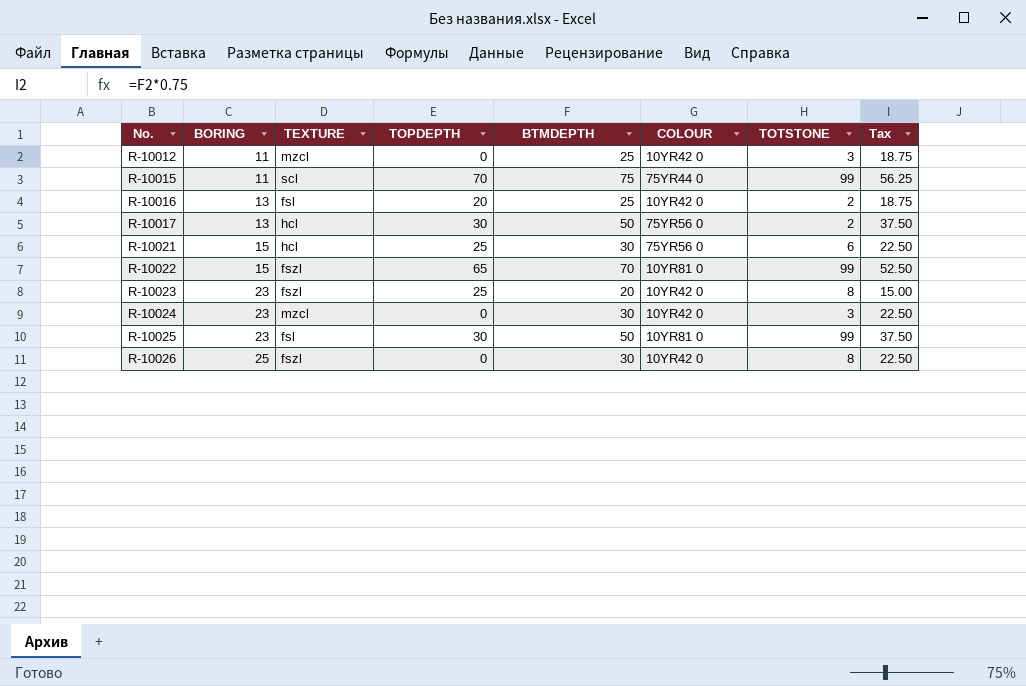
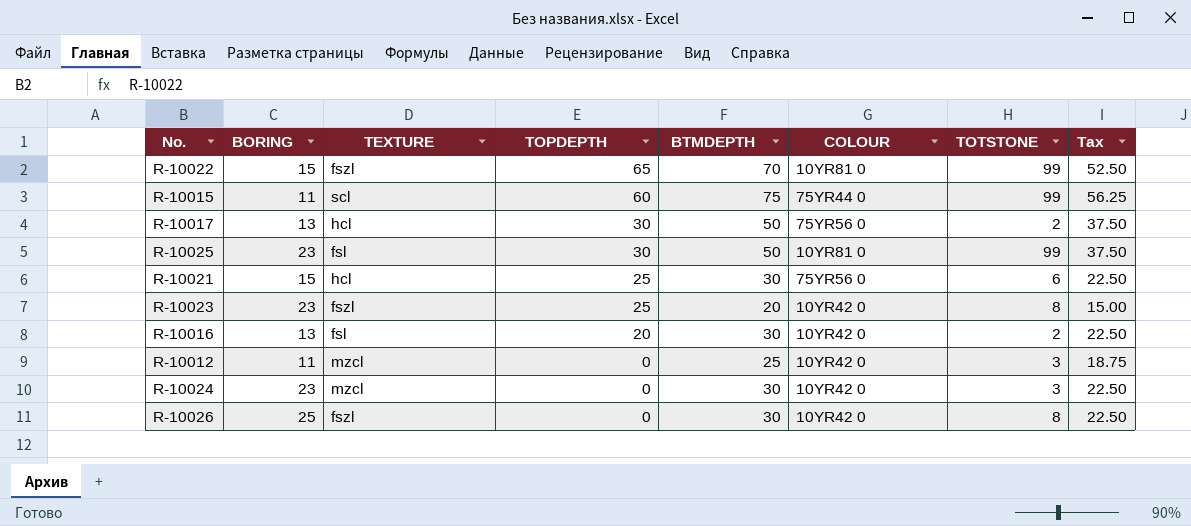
row order: No. ascending -> TOPDEPTH descending
R-10015 | TOPDEPTH: 70 -> 60
R-10016 | BTMDEPTH: 25 -> 30
R-10016 | Tax: 18.75 -> 22.50

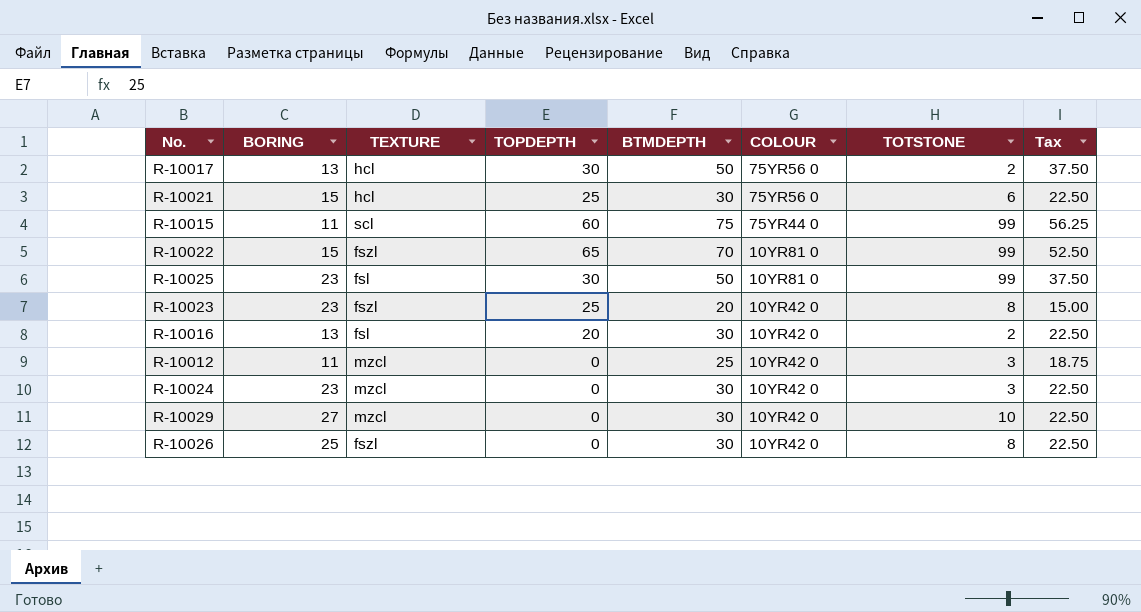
row order: TOPDEPTH descending -> COLOUR descending
row R-10029: none -> 27 | mzcl | 0 | 30 | 10YR42 0 | 10 | 22.50

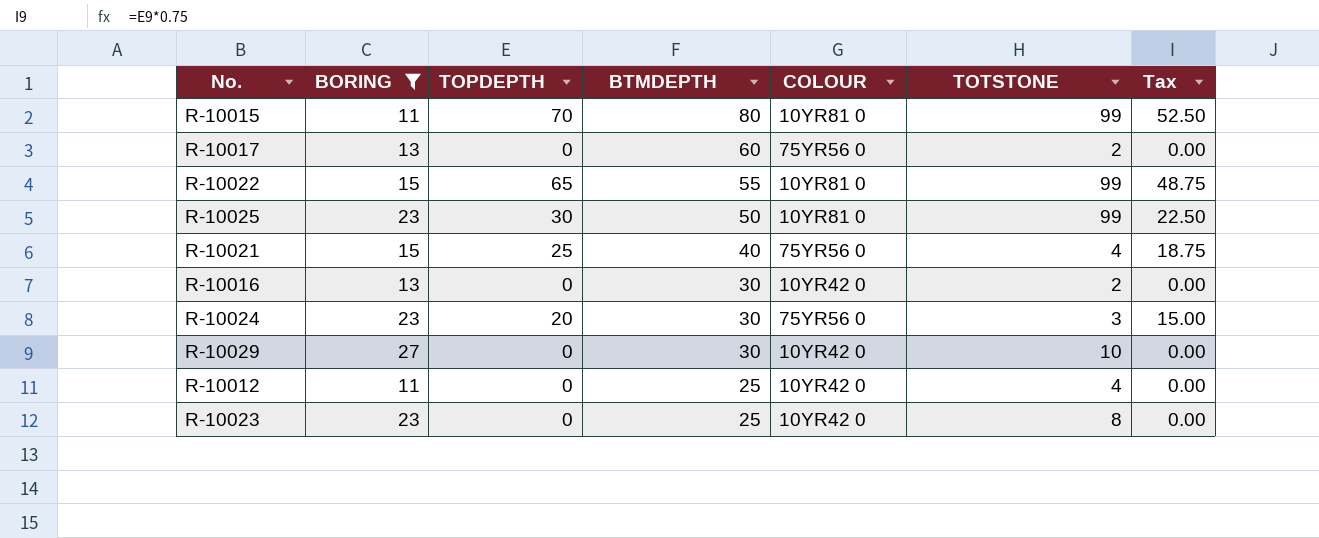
filter: none -> BORING != 25
row order: COLOUR descending -> BTMDEPTH descending
column TEXTURE | position: 3 -> none
column Tax | formula: [BTMDEPTH] * 0.75 -> [TOPDEPTH] * 0.75
R-10015 | TOPDEPTH: 60 -> 70
R-10015 | BTMDEPTH: 75 -> 80
R-10015 | COLOUR: 75YR44 0 -> 10YR81 0
R-10017 | TOPDEPTH: 30 -> 0
R-10017 | BTMDEPTH: 50 -> 60
R-10022 | BTMDEPTH: 70 -> 55
R-10021 | BTMDEPTH: 30 -> 40
R-10021 | TOTSTONE: 6 -> 4
R-10016 | TOPDEPTH: 20 -> 0
R-10024 | TOPDEPTH: 0 -> 20
R-10024 | COLOUR: 10YR42 0 -> 75YR56 0
R-10012 | TOTSTONE: 3 -> 4
R-10023 | TOPDEPTH: 25 -> 0
R-10023 | BTMDEPTH: 20 -> 25

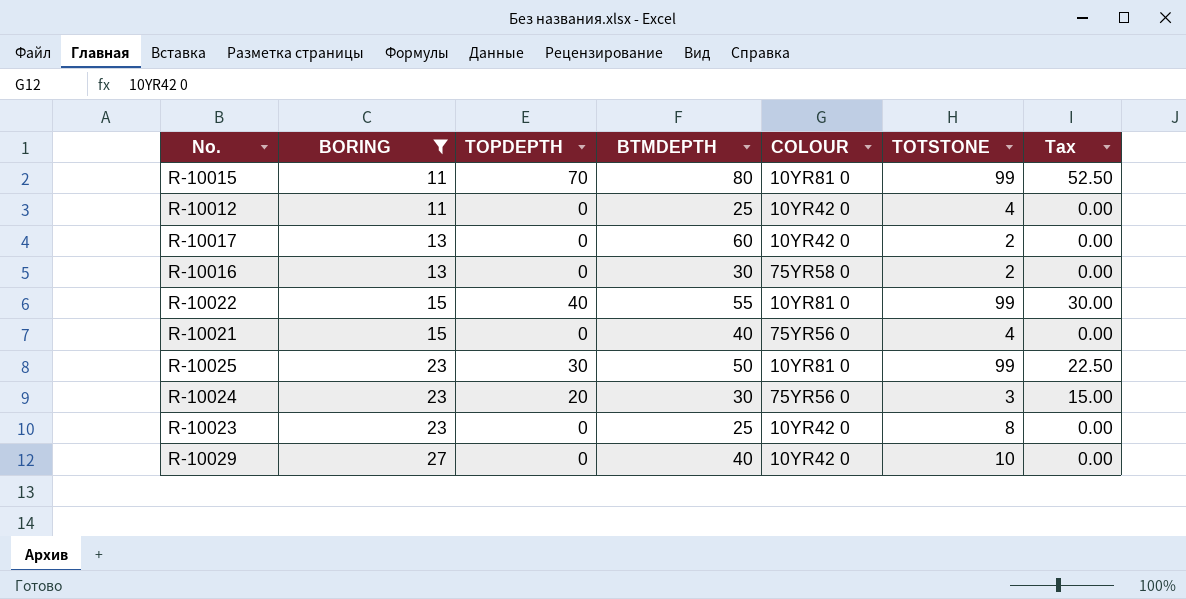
row order: BTMDEPTH descending -> BORING ascending
R-10017 | COLOUR: 75YR56 0 -> 10YR42 0
R-10016 | COLOUR: 10YR42 0 -> 75YR58 0
R-10022 | TOPDEPTH: 65 -> 40
R-10022 | Tax: 48.75 -> 30.00
R-10021 | TOPDEPTH: 25 -> 0
R-10021 | Tax: 18.75 -> 0.00
R-10029 | BTMDEPTH: 30 -> 40

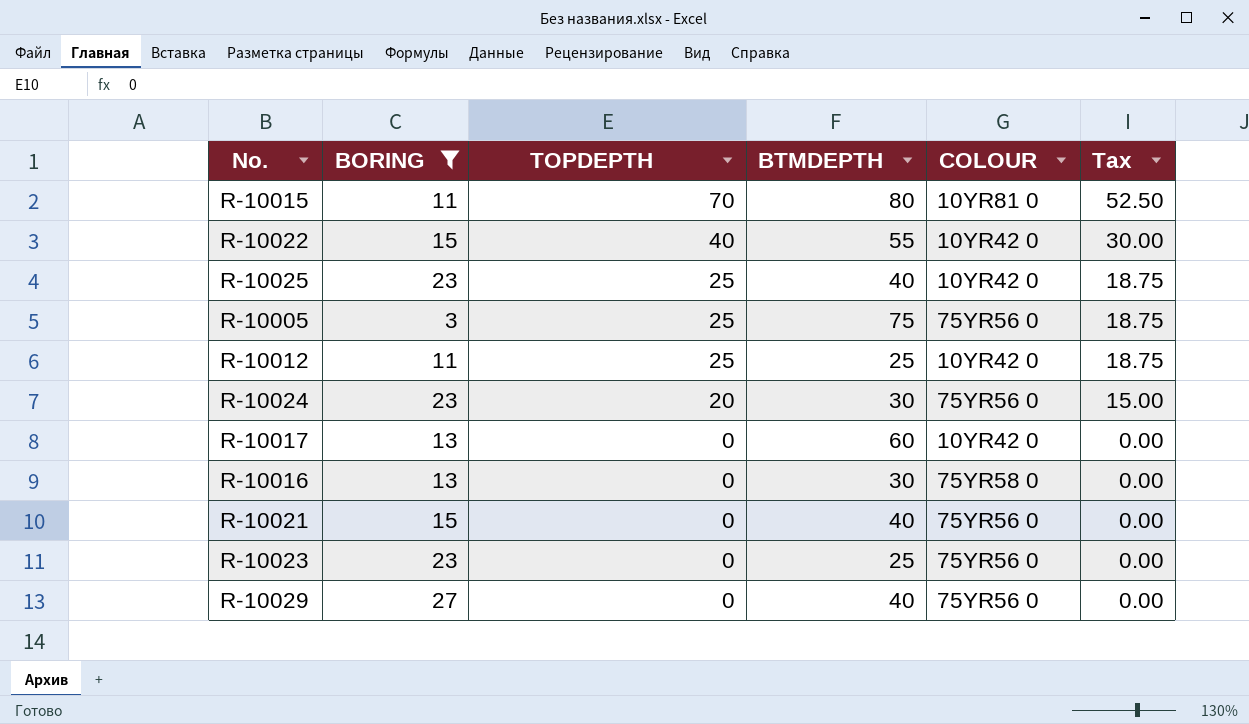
row order: BORING ascending -> TOPDEPTH descending
column TOTSTONE | position: 6 -> none
R-10022 | COLOUR: 10YR81 0 -> 10YR42 0
R-10025 | TOPDEPTH: 30 -> 25
R-10025 | BTMDEPTH: 50 -> 40
R-10025 | COLOUR: 10YR81 0 -> 10YR42 0
R-10025 | Tax: 22.50 -> 18.75
row R-10005: none -> 3 | 25 | 75 | 75YR56 0 | 18.75
R-10012 | TOPDEPTH: 0 -> 25
R-10012 | Tax: 0.00 -> 18.75
R-10023 | COLOUR: 10YR42 0 -> 75YR56 0
R-10029 | COLOUR: 10YR42 0 -> 75YR56 0

